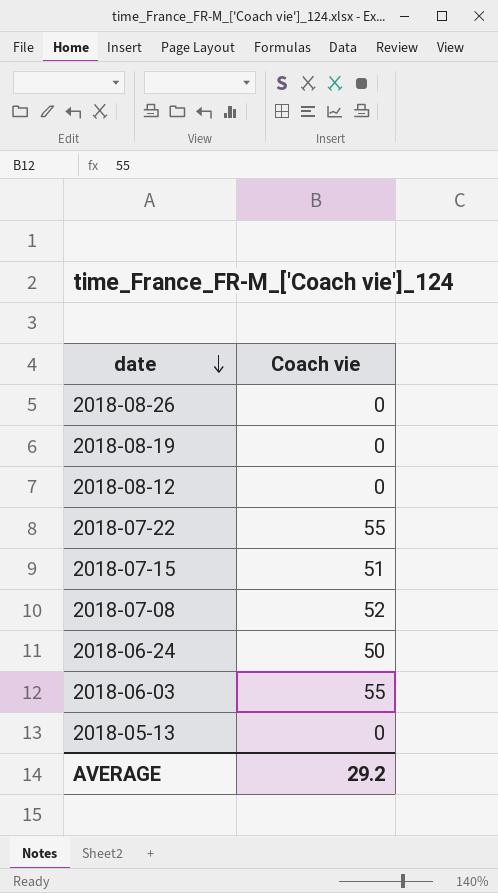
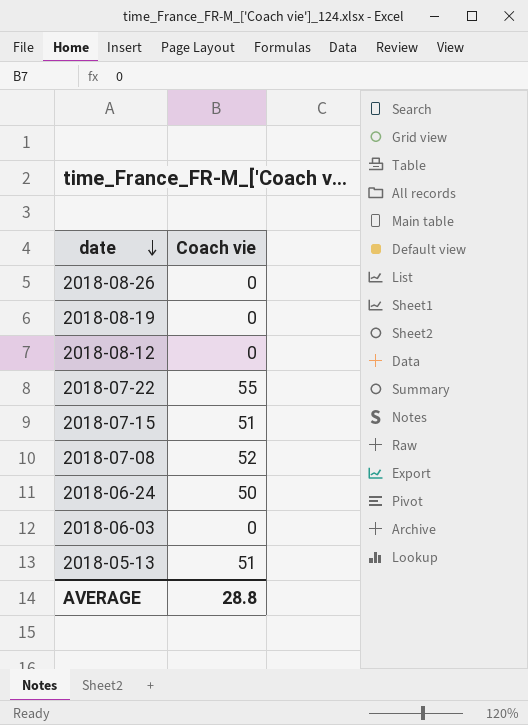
2018-06-03 | Coach vie: 55 -> 0
2018-05-13 | Coach vie: 0 -> 51
AVERAGE | Coach vie: 29.2 -> 28.8

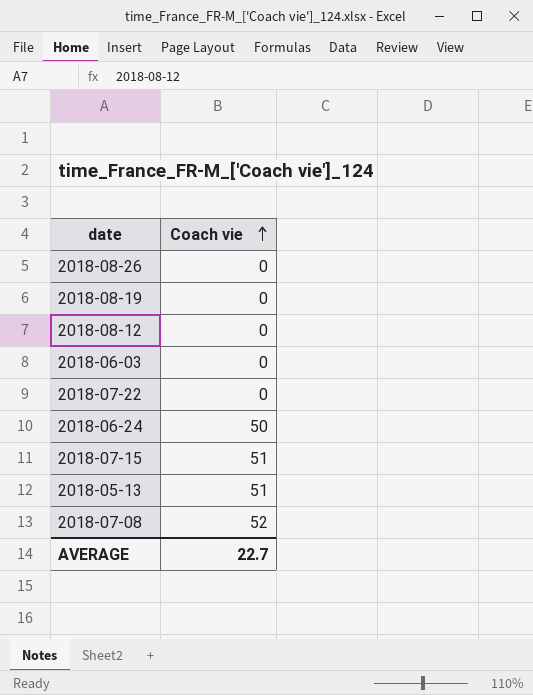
row order: date descending -> Coach vie ascending
2018-07-22 | Coach vie: 55 -> 0
AVERAGE | Coach vie: 28.8 -> 22.7

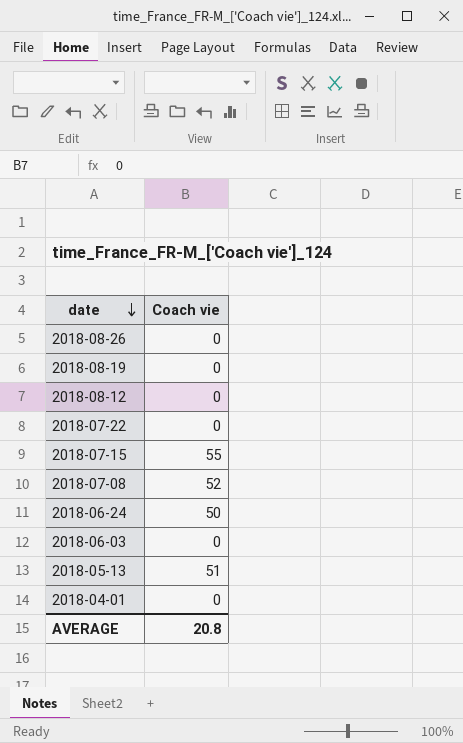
row order: Coach vie ascending -> date descending
2018-07-15 | Coach vie: 51 -> 55
row 2018-04-01: none -> 0
AVERAGE | Coach vie: 22.7 -> 20.8

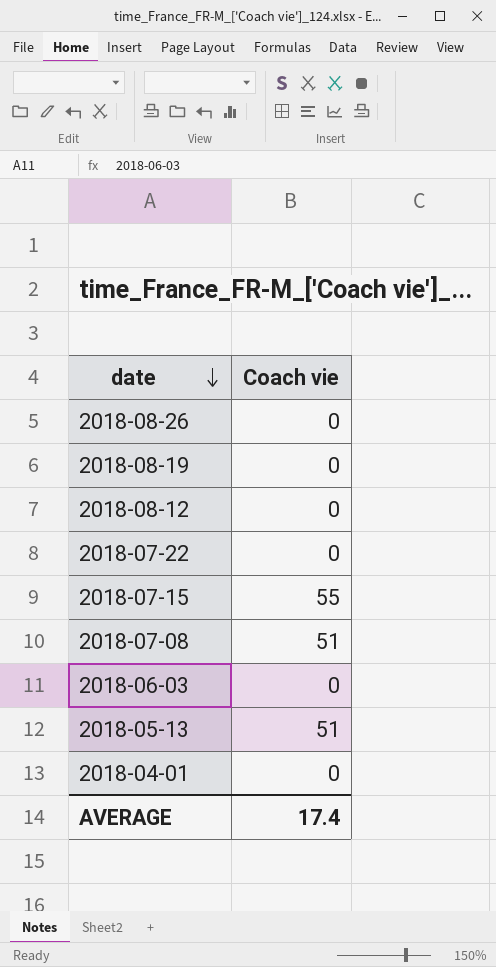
row 2018-06-24: 50 -> none
2018-07-08 | Coach vie: 52 -> 51
AVERAGE | Coach vie: 20.8 -> 17.4

